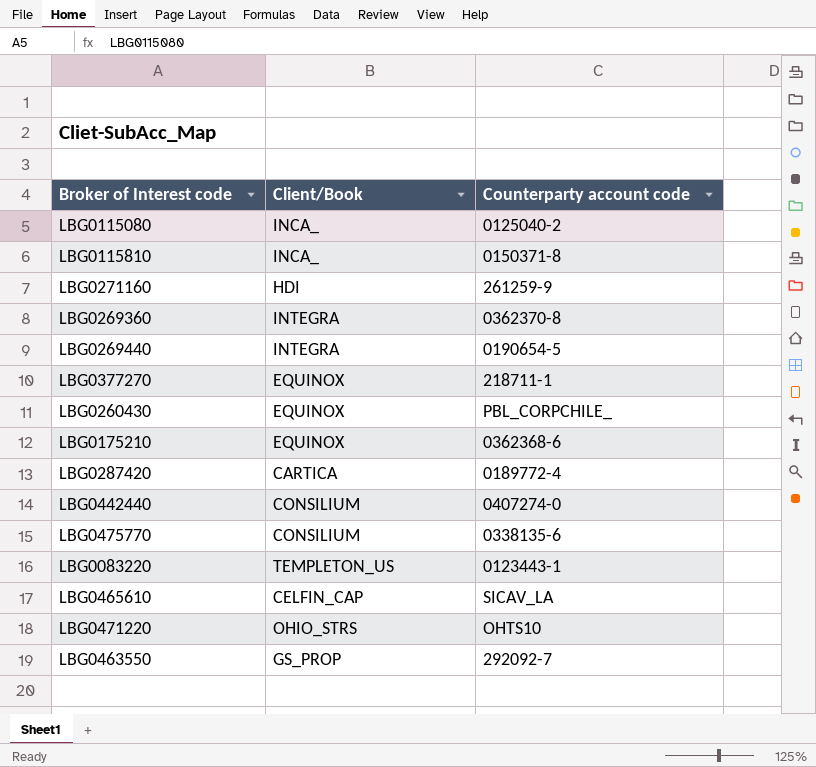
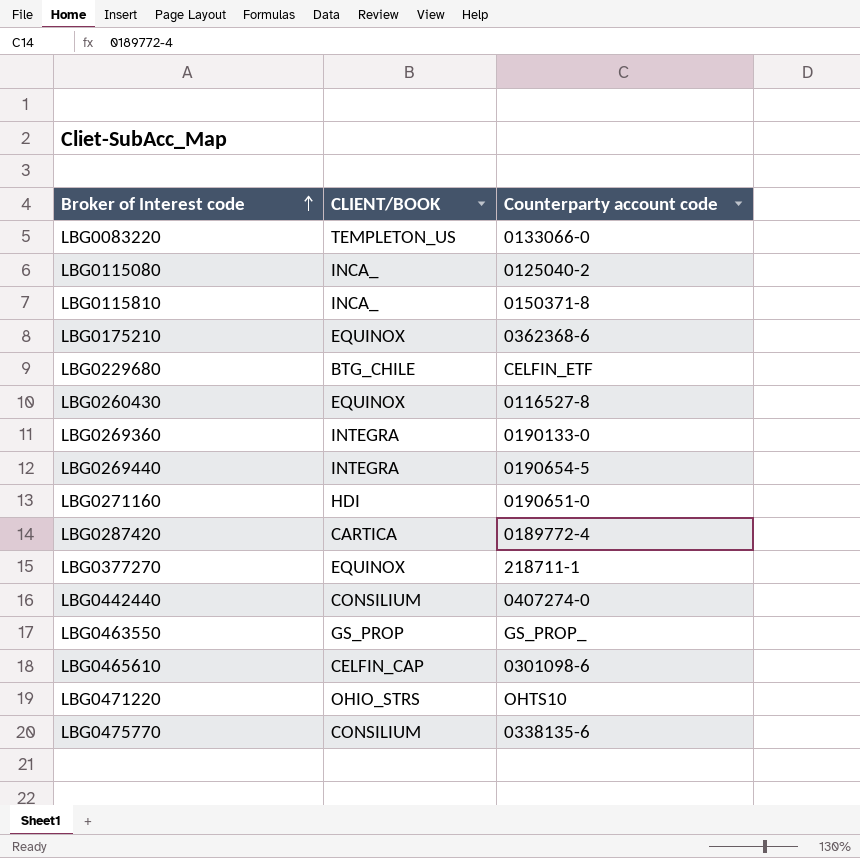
row order: none -> Broker of Interest code ascending
column name: Client/Book -> CLIENT/BOOK
LBG0083220 | Counterparty account code: 0123443-1 -> 0133066-0
row LBG0229680: none -> BTG_CHILE | CELFIN_ETF
LBG0260430 | Counterparty account code: PBL_CORPCHILE_ -> 0116527-8
LBG0269360 | Counterparty account code: 0362370-8 -> 0190133-0
LBG0271160 | Counterparty account code: 261259-9 -> 0190651-0
LBG0463550 | Counterparty account code: 292092-7 -> GS_PROP_
LBG0465610 | Counterparty account code: SICAV_LA -> 0301098-6

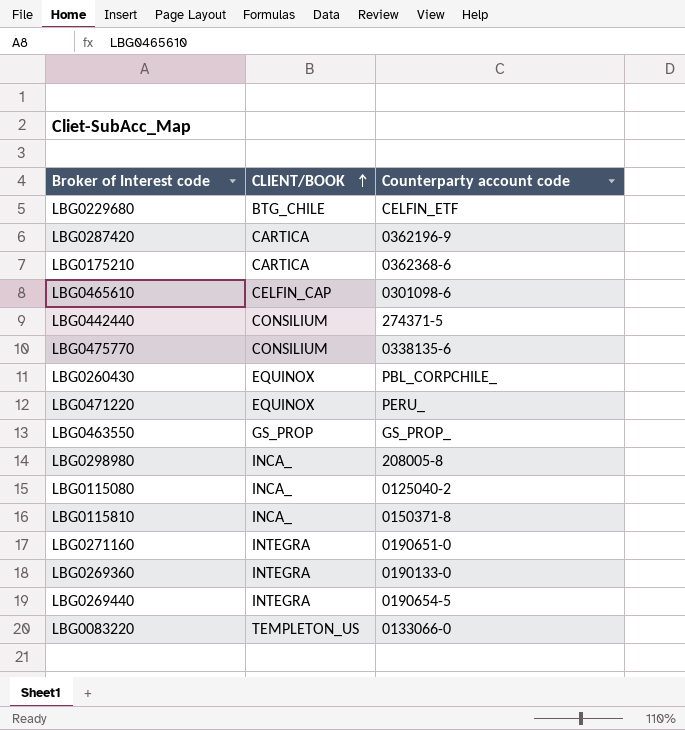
row order: Broker of Interest code ascending -> CLIENT/BOOK ascending
row LBG0377270: EQUINOX | 218711-1 -> none
LBG0287420 | Counterparty account code: 0189772-4 -> 0362196-9
LBG0175210 | CLIENT/BOOK: EQUINOX -> CARTICA
LBG0442440 | Counterparty account code: 0407274-0 -> 274371-5
LBG0260430 | Counterparty account code: 0116527-8 -> PBL_CORPCHILE_
LBG0471220 | CLIENT/BOOK: OHIO_STRS -> EQUINOX
LBG0471220 | Counterparty account code: OHTS10 -> PERU_
row LBG0298980: none -> INCA_ | 208005-8
LBG0271160 | CLIENT/BOOK: HDI -> INTEGRA

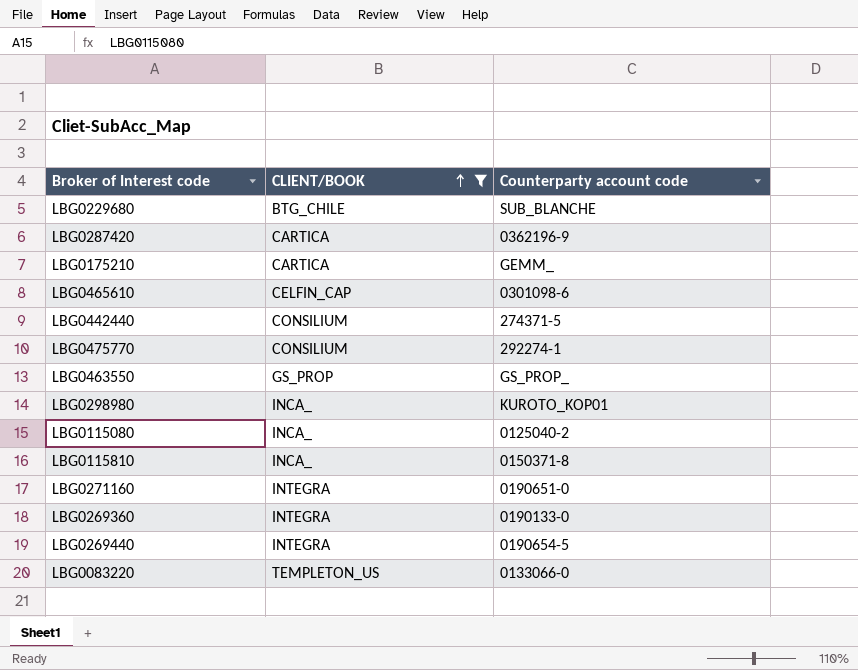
filter: none -> CLIENT/BOOK != EQUINOX
LBG0229680 | Counterparty account code: CELFIN_ETF -> SUB_BLANCHE
LBG0175210 | Counterparty account code: 0362368-6 -> GEMM_
LBG0475770 | Counterparty account code: 0338135-6 -> 292274-1
LBG0298980 | Counterparty account code: 208005-8 -> KUROTO_KOP01

